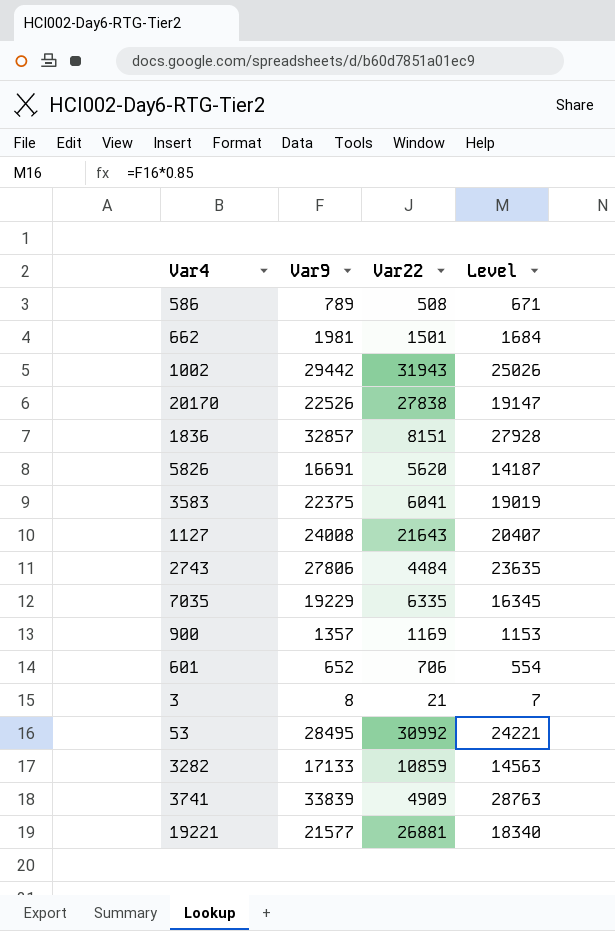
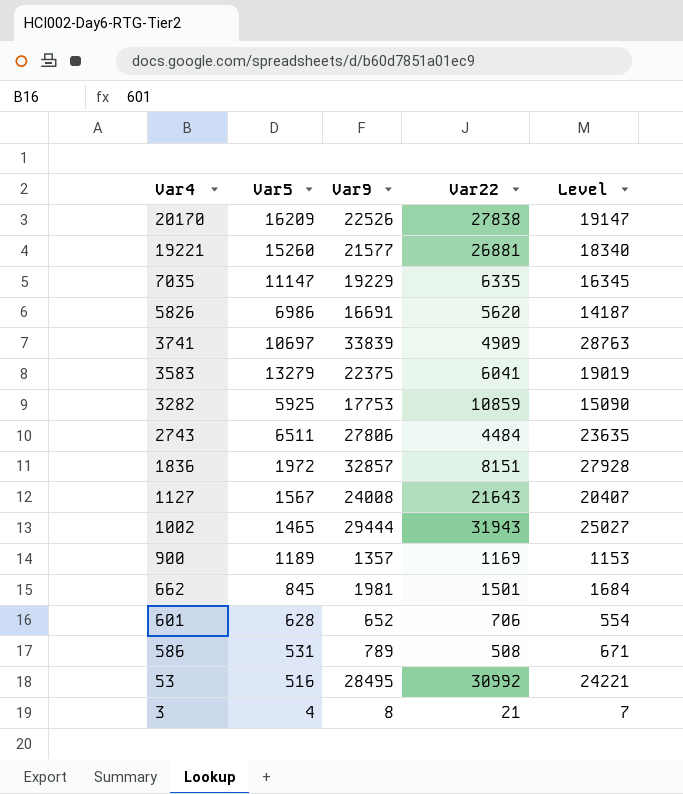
row order: none -> Var4 descending
column Var5 | position: none -> 2
3282 | Var9: 17133 -> 17753
3282 | Level: 14563 -> 15090
1002 | Var9: 29442 -> 29444
1002 | Level: 25026 -> 25027

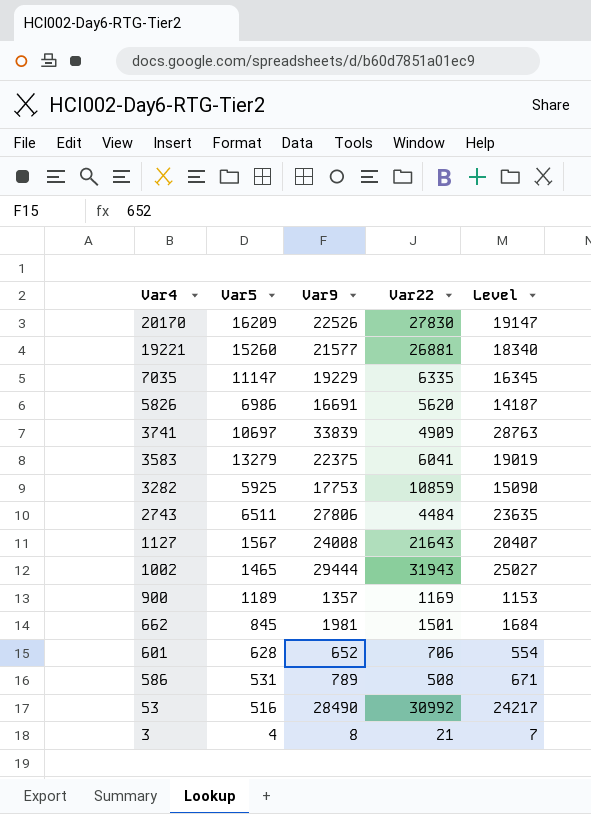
row 1836: 1972 | 32857 | 8151 | 27928 -> none
20170 | Var22: 27838 -> 27830
53 | Var9: 28495 -> 28490
53 | Level: 24221 -> 24217

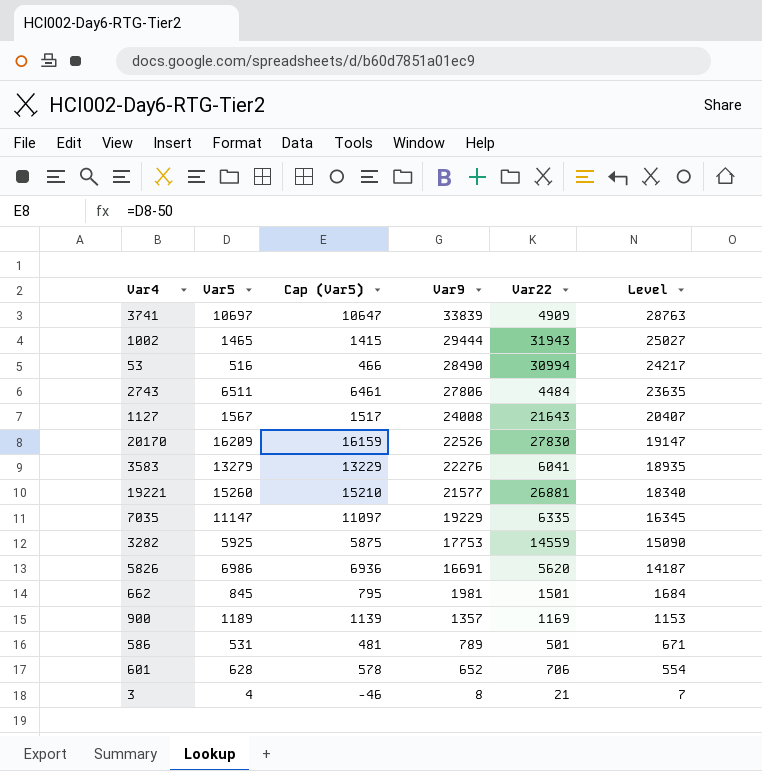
row order: Var4 descending -> Var9 descending
column Cap (Var5) | formula: none -> [Var5] - 50
53 | Var22: 30992 -> 30994
3583 | Var9: 22375 -> 22276
3583 | Level: 19019 -> 18935
3282 | Var22: 10859 -> 14559
586 | Var22: 508 -> 501

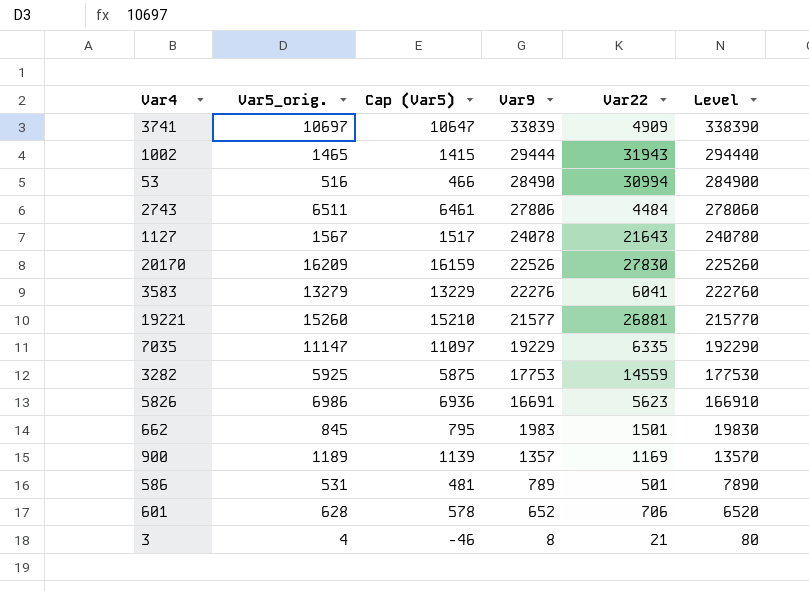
column name: Var5 -> Var5_orig.
column Level | formula: [Var9] * 0.85 -> [Var9] * 10
1127 | Var9: 24008 -> 24078
5826 | Var22: 5620 -> 5623
662 | Var9: 1981 -> 1983

